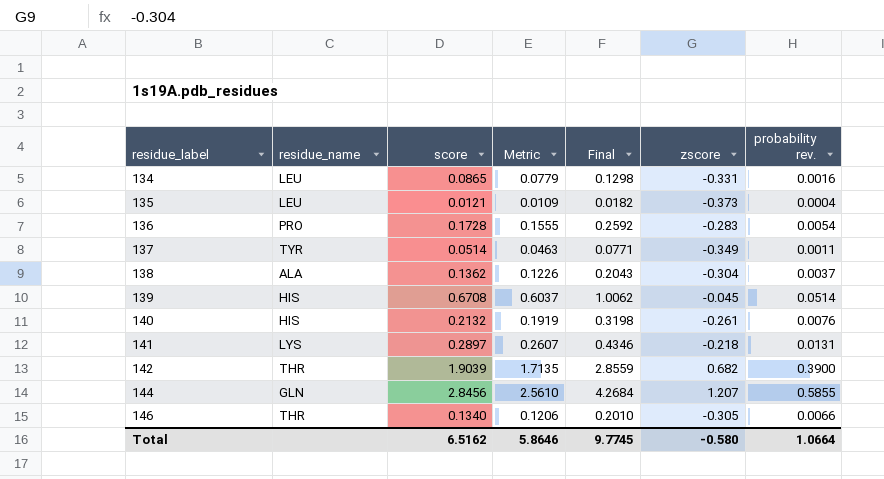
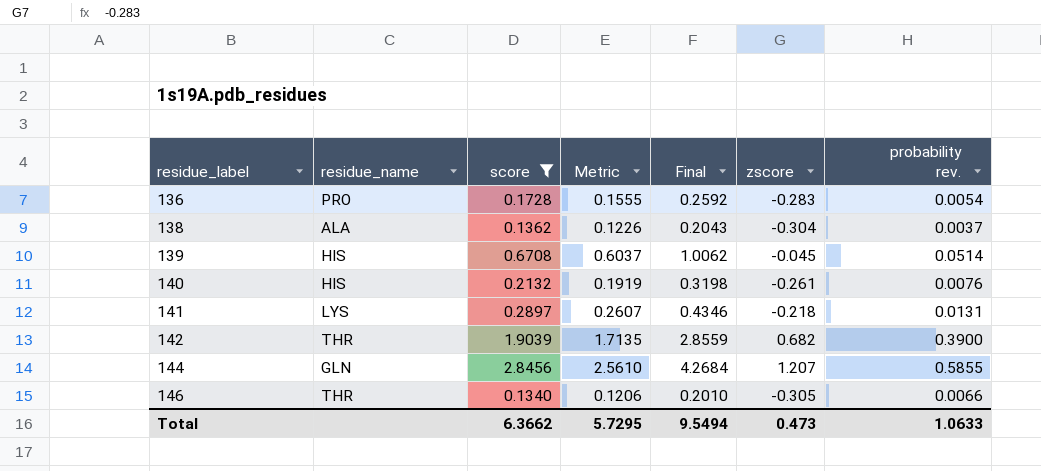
filter: none -> score >= 0.1340
Total | score: 6.5162 -> 6.3662
Total | Metric: 5.8646 -> 5.7295
Total | Final: 9.7745 -> 9.5494
Total | zscore: -0.580 -> 0.473
Total | probability rev.: 1.0664 -> 1.0633

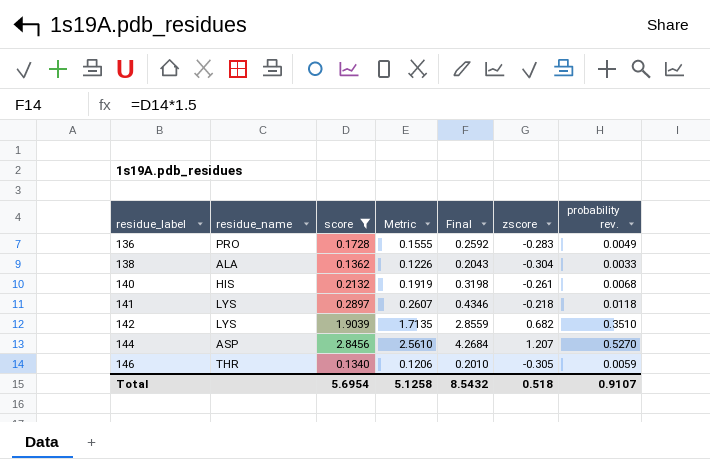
row 139: HIS | 0.6708 | 0.6037 | 1.0062 | -0.045 | 0.0514 -> none
136 | probability rev.: 0.0054 -> 0.0049
138 | probability rev.: 0.0037 -> 0.0033
140 | probability rev.: 0.0076 -> 0.0068
141 | probability rev.: 0.0131 -> 0.0118
142 | residue_name: THR -> LYS
142 | probability rev.: 0.3900 -> 0.3510
144 | residue_name: GLN -> ASP
144 | probability rev.: 0.5855 -> 0.5270
146 | probability rev.: 0.0066 -> 0.0059
Total | score: 6.3662 -> 5.6954
Total | Metric: 5.7295 -> 5.1258
Total | Final: 9.5494 -> 8.5432
Total | zscore: 0.473 -> 0.518
Total | probability rev.: 1.0633 -> 0.9107

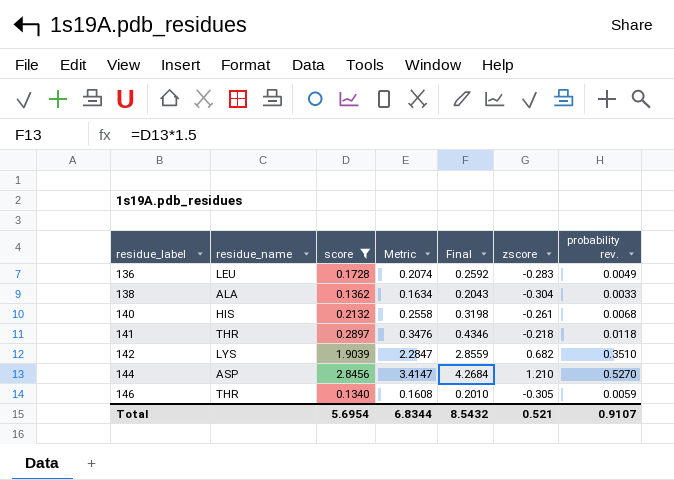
column Metric | formula: [score] * 0.9 -> [score] * 1.2
136 | residue_name: PRO -> LEU
141 | residue_name: LYS -> THR
144 | zscore: 1.207 -> 1.210
Total | Metric: 5.1258 -> 6.8344
Total | zscore: 0.518 -> 0.521

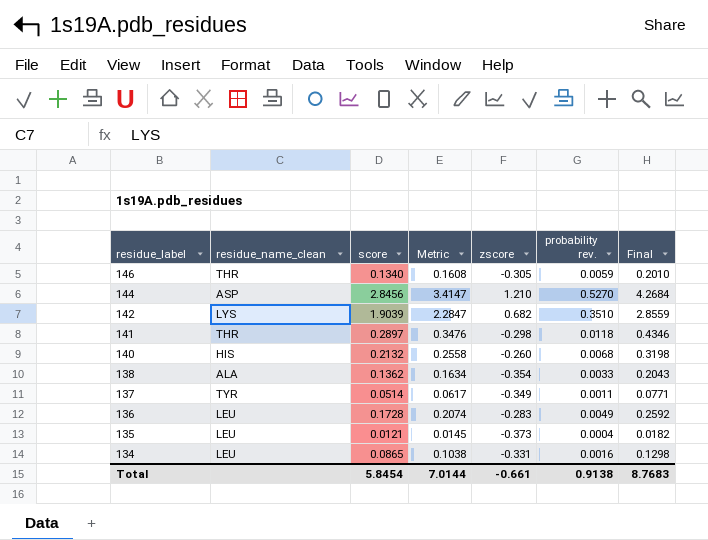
filter: score >= 0.1340 -> none
row order: residue_label ascending -> residue_label descending
column name: residue_name -> residue_name_clean
column Final | position: 5 -> 7
141 | zscore: -0.218 -> -0.298
140 | zscore: -0.261 -> -0.260
138 | zscore: -0.304 -> -0.354
Total | score: 5.6954 -> 5.8454
Total | Metric: 6.8344 -> 7.0144
Total | zscore: 0.521 -> -0.661
Total | probability rev.: 0.9107 -> 0.9138
Total | Final: 8.5432 -> 8.7683

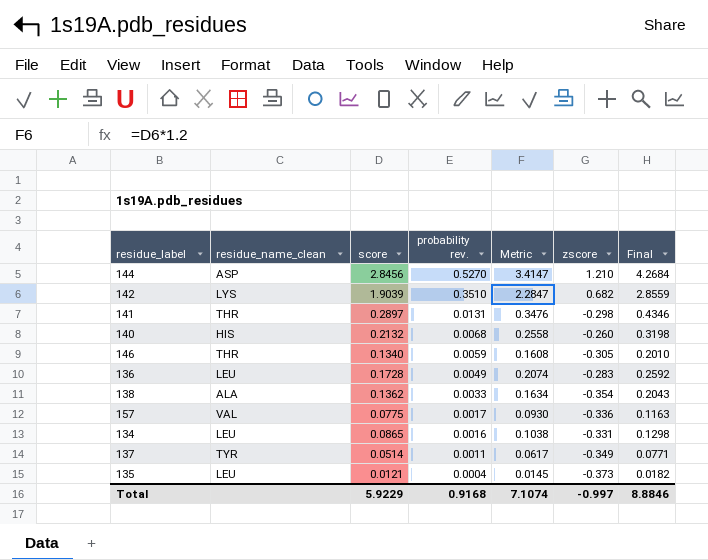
row order: residue_label descending -> probability rev. descending
column probability rev. | position: 6 -> 4
141 | probability rev.: 0.0118 -> 0.0131
row 157: none -> VAL | 0.0775 | 0.0017 | 0.0930 | -0.336 | 0.1163
Total | score: 5.8454 -> 5.9229
Total | probability rev.: 0.9138 -> 0.9168
Total | Metric: 7.0144 -> 7.1074
Total | zscore: -0.661 -> -0.997
Total | Final: 8.7683 -> 8.8846

